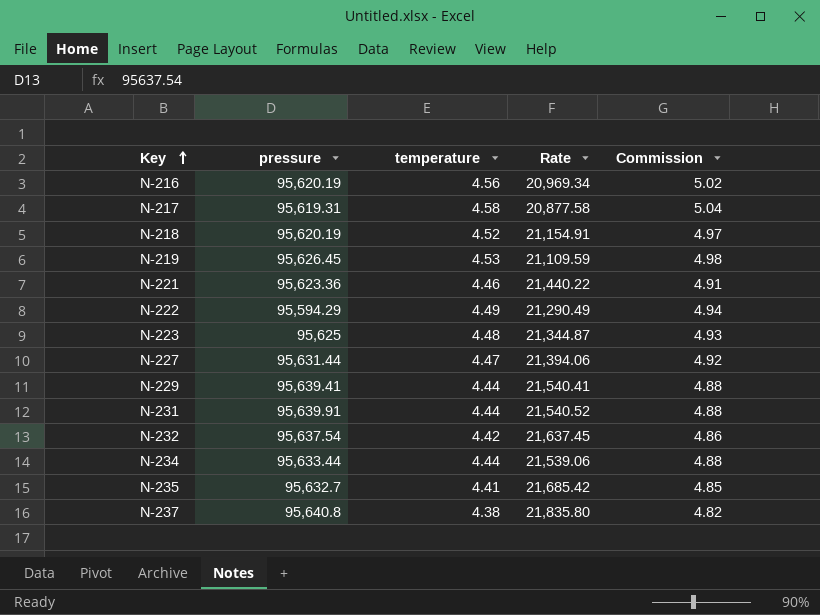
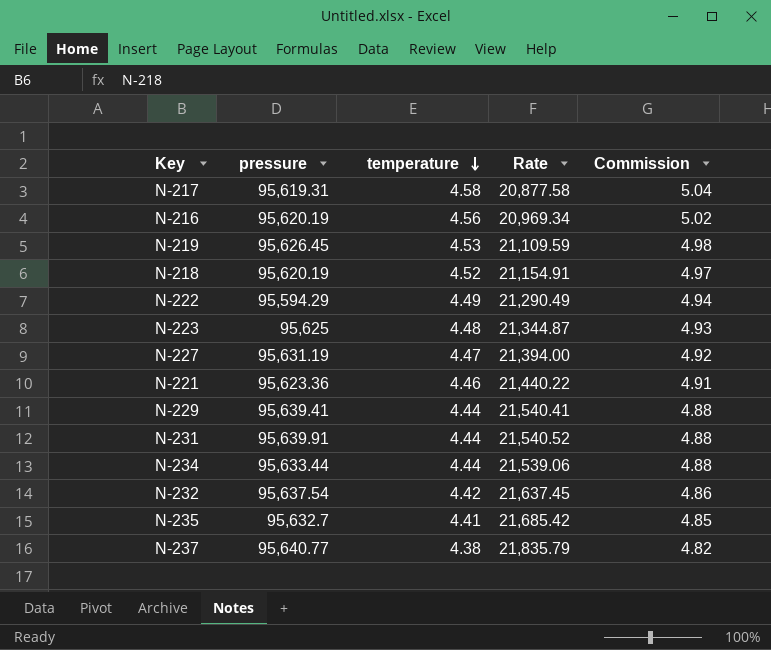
row order: Key ascending -> temperature descending
N-227 | pressure: 95,631.44 -> 95,631.19
N-227 | Rate: 21,394.06 -> 21,394.00
N-237 | pressure: 95,640.8 -> 95,640.77
N-237 | Rate: 21,835.80 -> 21,835.79

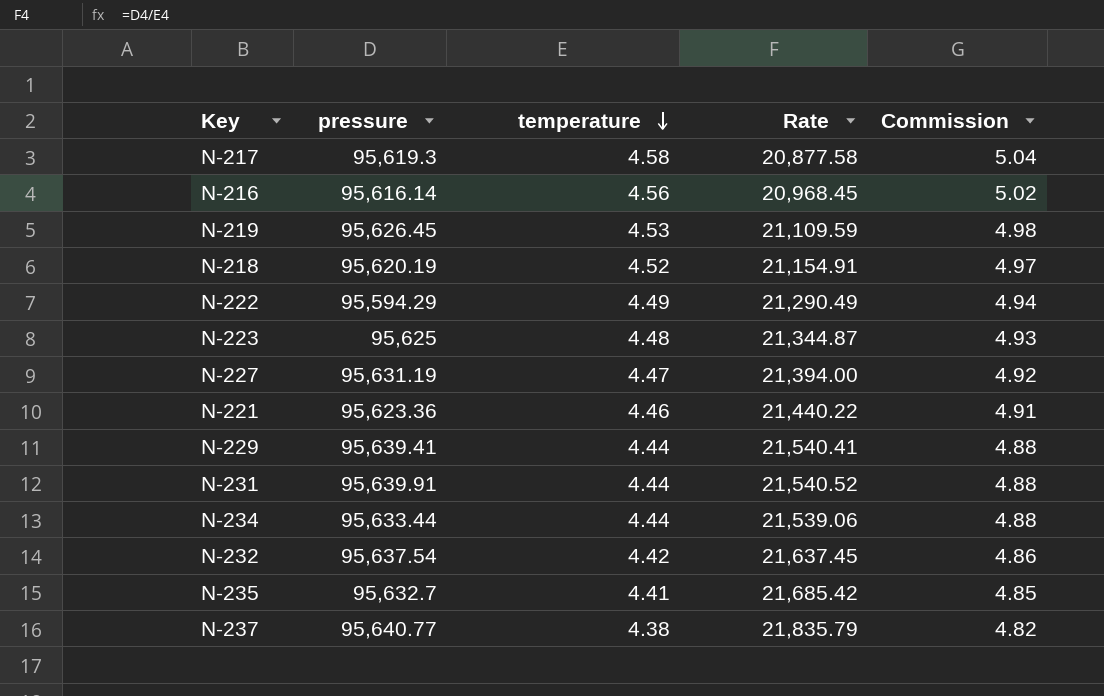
N-217 | pressure: 95,619.31 -> 95,619.3
N-216 | pressure: 95,620.19 -> 95,616.14
N-216 | Rate: 20,969.34 -> 20,968.45

